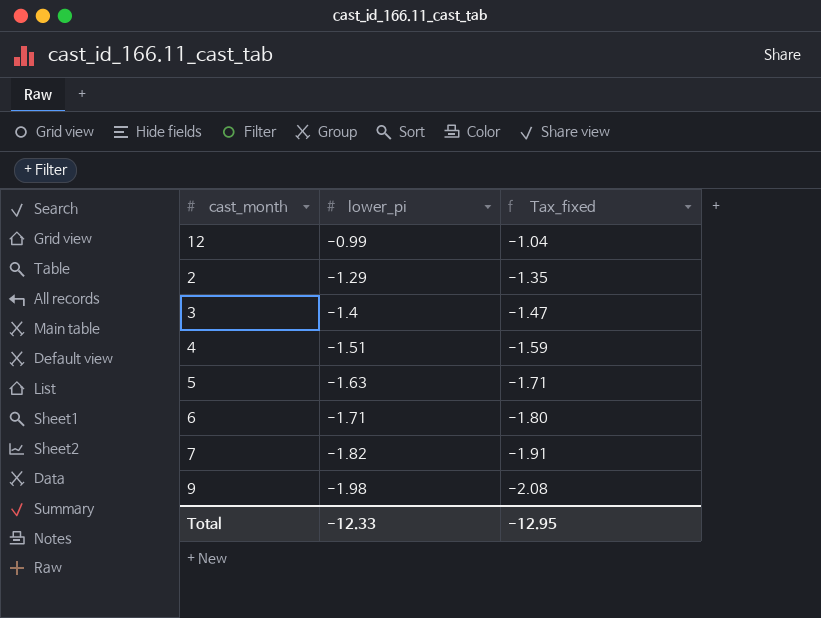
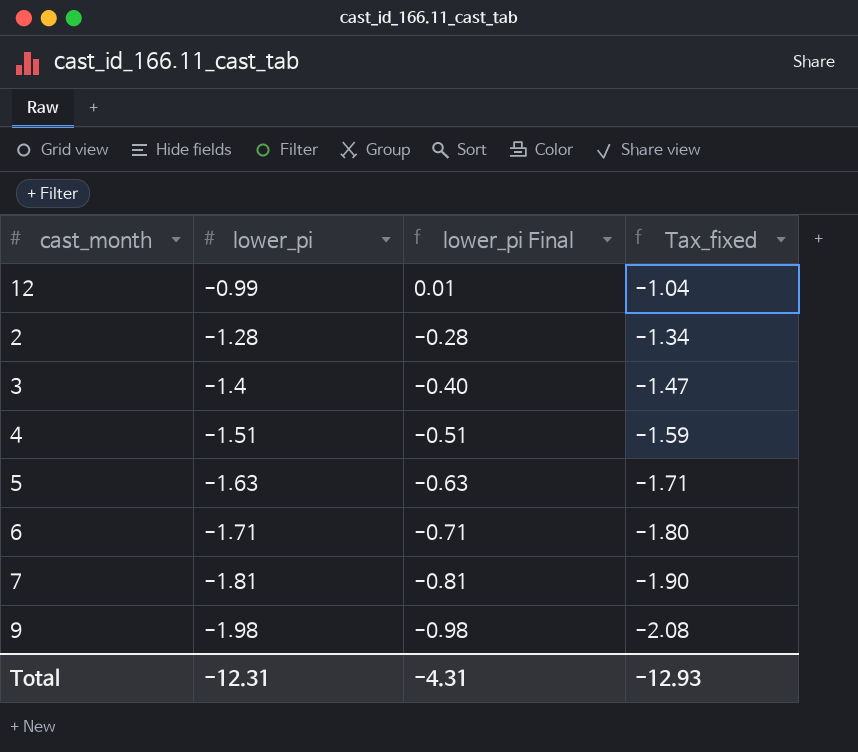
column lower_pi Final | formula: none -> [lower_pi] + 1
2 | lower_pi: -1.29 -> -1.28
2 | Tax_fixed: -1.35 -> -1.34
7 | lower_pi: -1.82 -> -1.81
7 | Tax_fixed: -1.91 -> -1.90
Total | lower_pi: -12.33 -> -12.31
Total | Tax_fixed: -12.95 -> -12.93

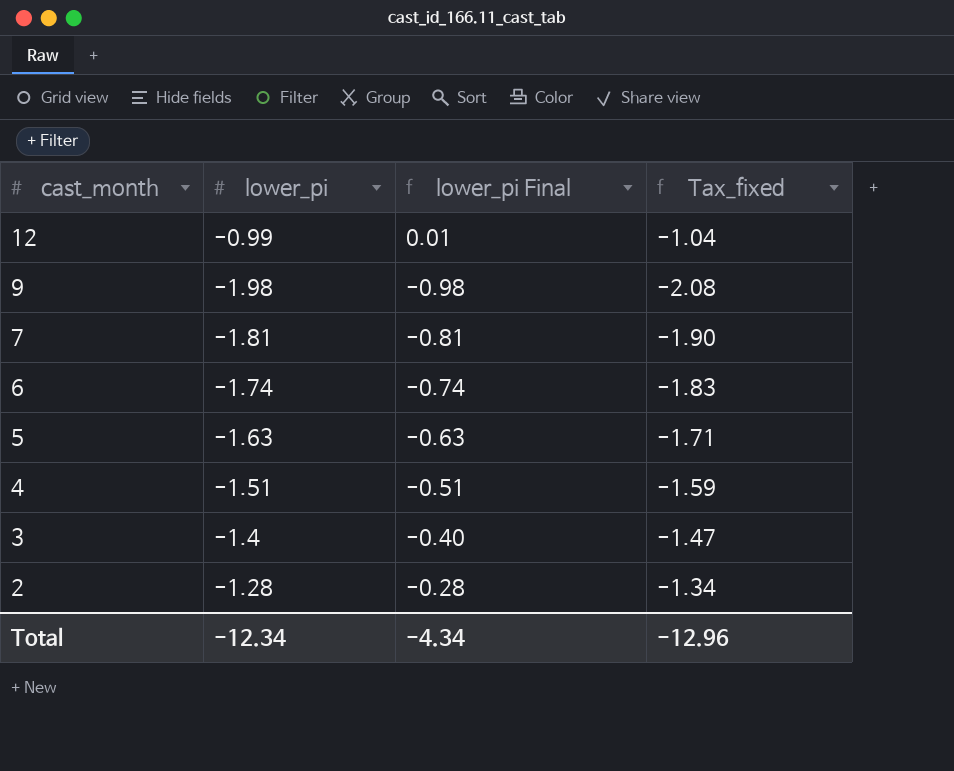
row order: lower_pi descending -> cast_month descending
6 | lower_pi: -1.71 -> -1.74
6 | lower_pi Final: -0.71 -> -0.74
6 | Tax_fixed: -1.80 -> -1.83
Total | lower_pi: -12.31 -> -12.34
Total | lower_pi Final: -4.31 -> -4.34
Total | Tax_fixed: -12.93 -> -12.96

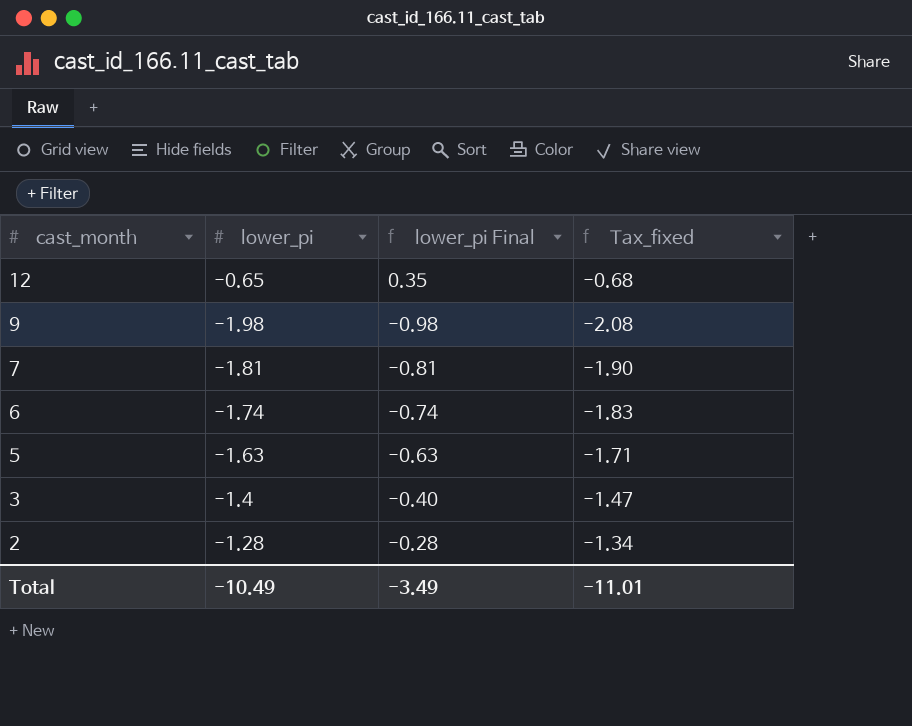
row 4: -1.51 | -0.51 | -1.59 -> none
12 | lower_pi: -0.99 -> -0.65
12 | lower_pi Final: 0.01 -> 0.35
12 | Tax_fixed: -1.04 -> -0.68
Total | lower_pi: -12.34 -> -10.49
Total | lower_pi Final: -4.34 -> -3.49
Total | Tax_fixed: -12.96 -> -11.01

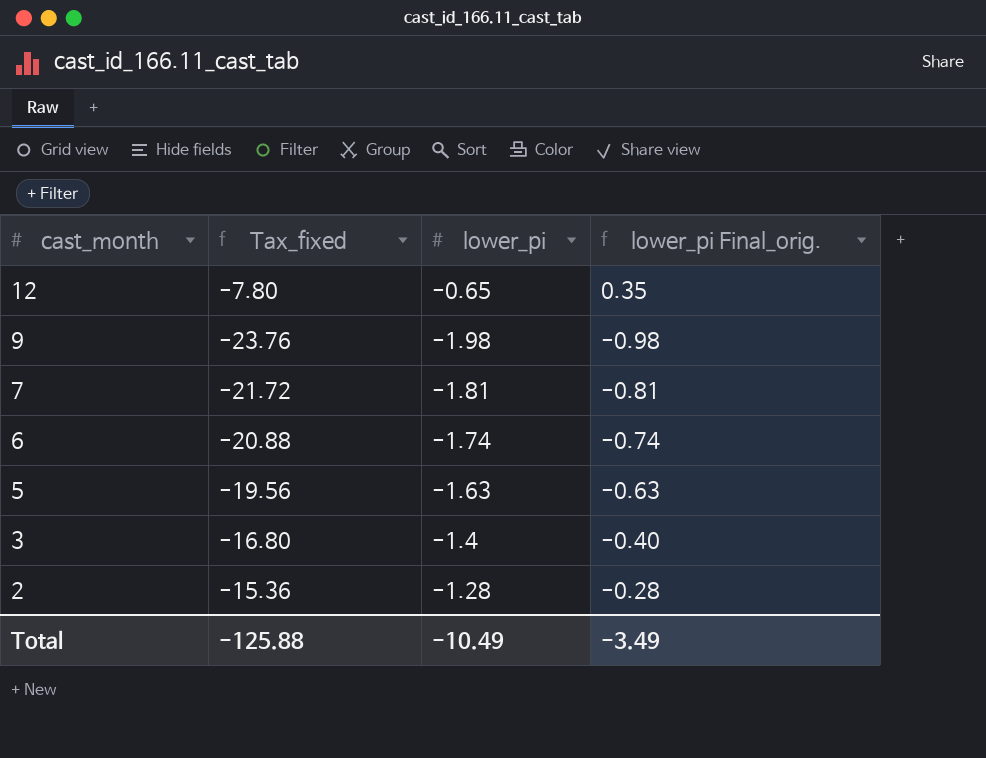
column Tax_fixed | formula: [lower_pi] * 1.05 -> [lower_pi] * 12
column Tax_fixed | position: 4 -> 2
column name: lower_pi Final -> lower_pi Final_orig.
Total | Tax_fixed: -11.01 -> -125.88

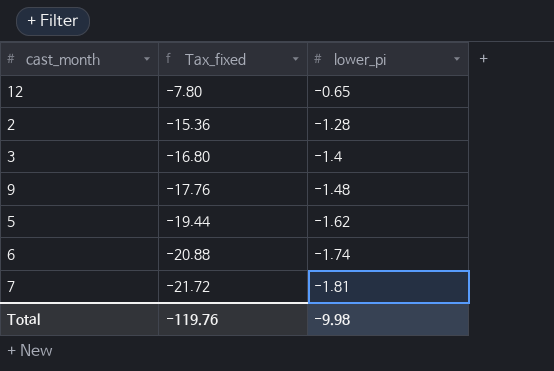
row order: cast_month descending -> Tax_fixed descending
column lower_pi Final_orig. | formula: [lower_pi] + 1 -> none
9 | Tax_fixed: -23.76 -> -17.76
9 | lower_pi: -1.98 -> -1.48
5 | Tax_fixed: -19.56 -> -19.44
5 | lower_pi: -1.63 -> -1.62
Total | Tax_fixed: -125.88 -> -119.76
Total | lower_pi: -10.49 -> -9.98

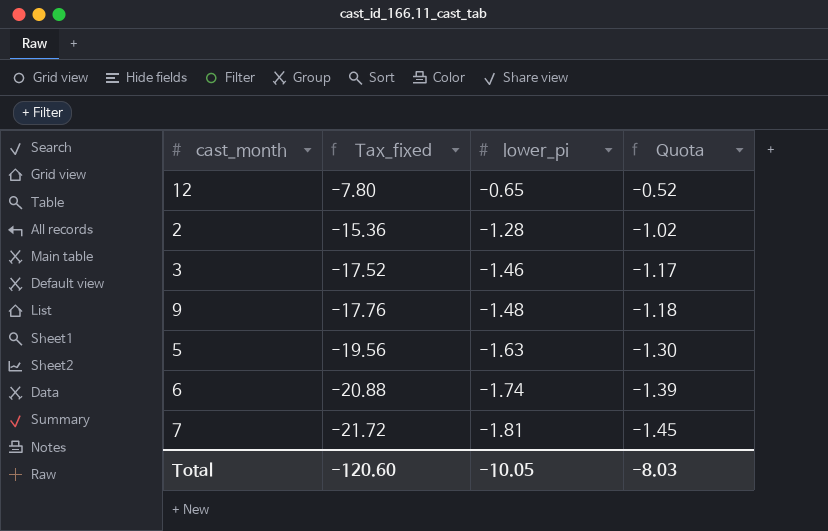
column Quota | formula: none -> [lower_pi] * 0.8
3 | Tax_fixed: -16.80 -> -17.52
3 | lower_pi: -1.4 -> -1.46
5 | Tax_fixed: -19.44 -> -19.56
5 | lower_pi: -1.62 -> -1.63
Total | Tax_fixed: -119.76 -> -120.60
Total | lower_pi: -9.98 -> -10.05

